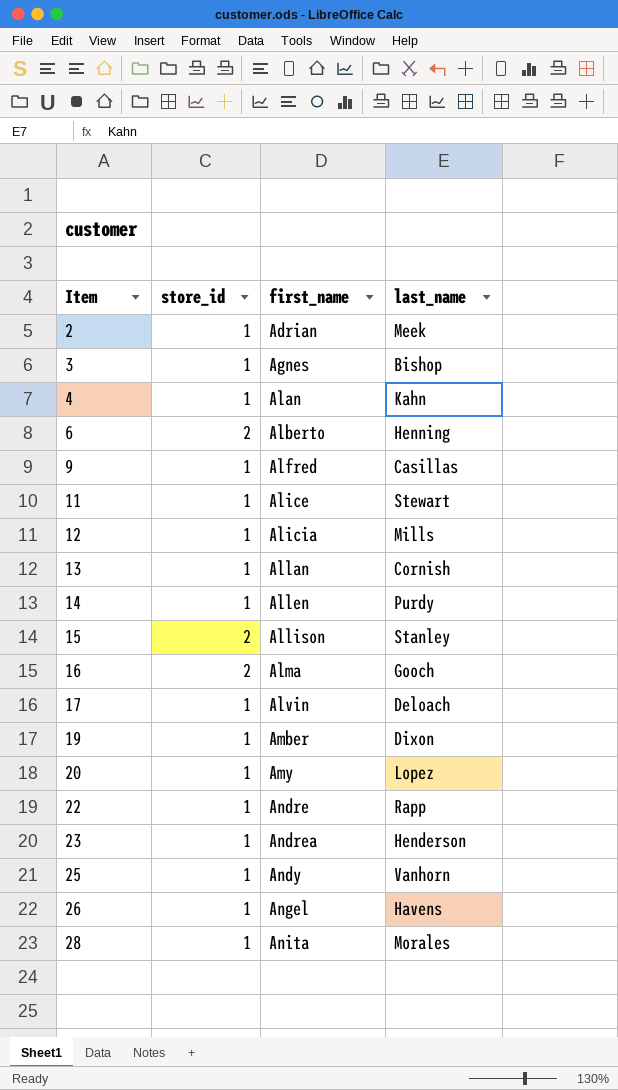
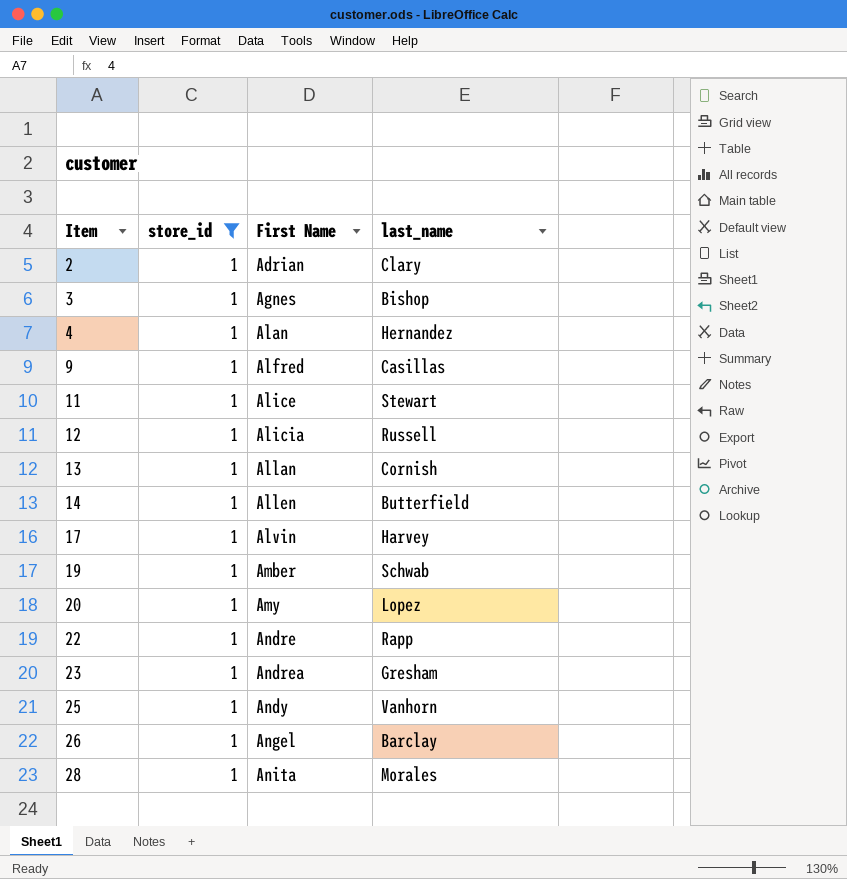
filter: none -> store_id = 1
column name: first_name -> First Name
2 | last_name: Meek -> Clary
4 | last_name: Kahn -> Hernandez
12 | last_name: Mills -> Russell
14 | last_name: Purdy -> Butterfield
17 | last_name: Deloach -> Harvey
19 | last_name: Dixon -> Schwab
23 | last_name: Henderson -> Gresham
26 | last_name: Havens -> Barclay

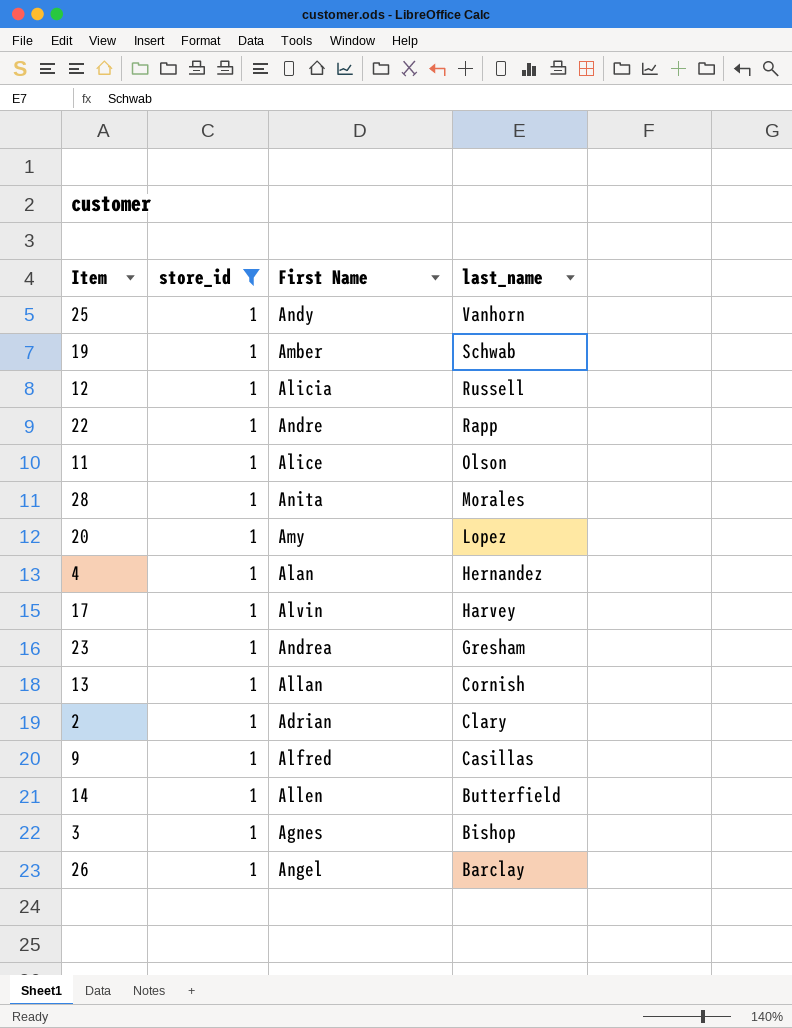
row order: Item ascending -> last_name descending
11 | last_name: Stewart -> Olson

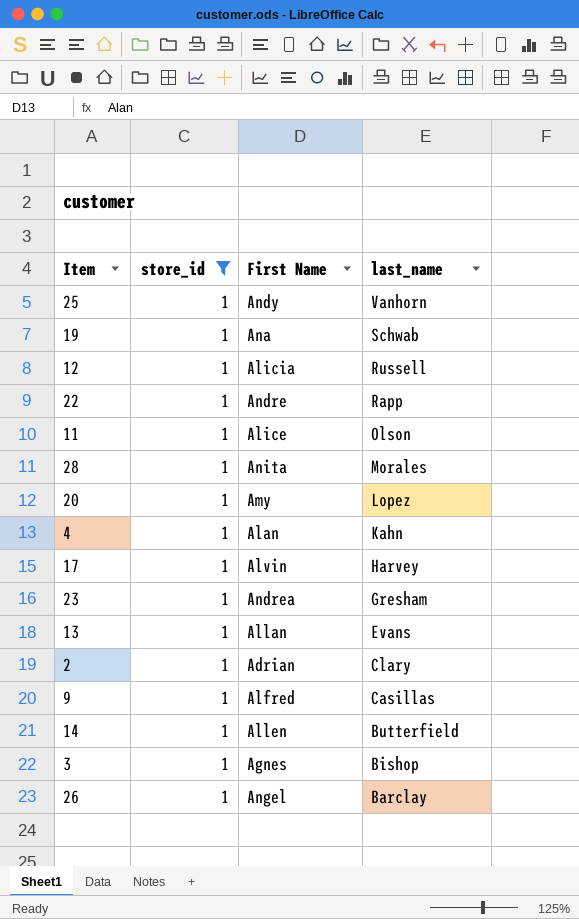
19 | First Name: Amber -> Ana
4 | last_name: Hernandez -> Kahn
13 | last_name: Cornish -> Evans

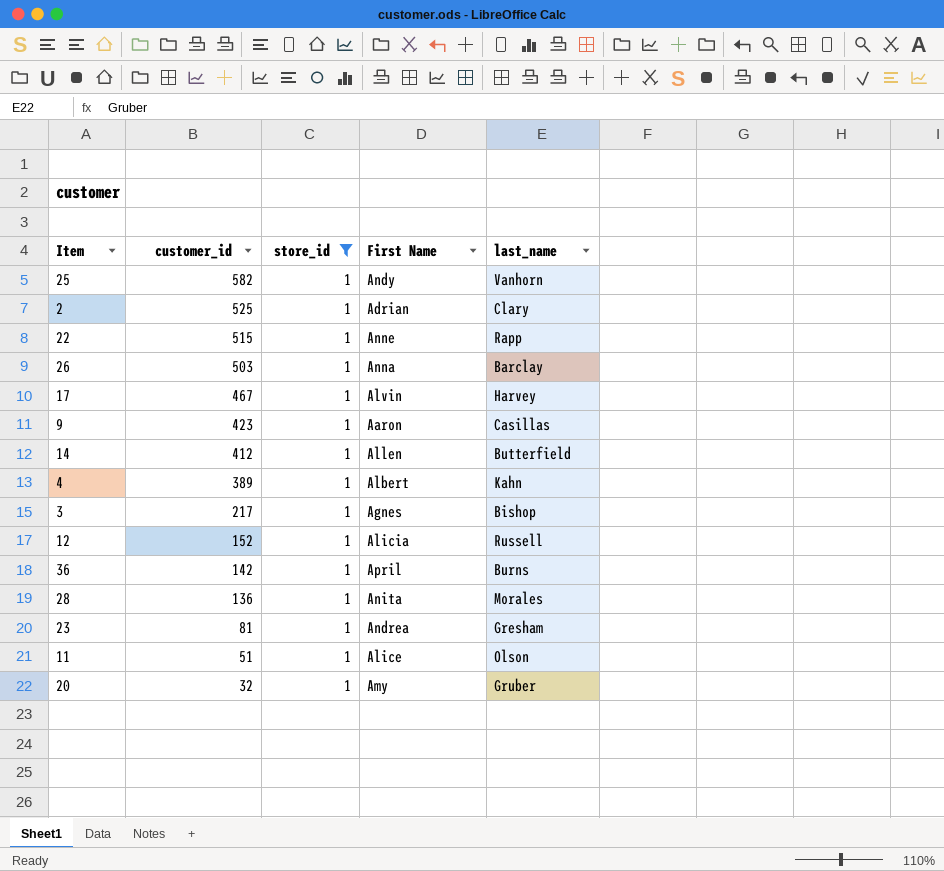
row order: last_name descending -> customer_id descending
column customer_id | position: none -> 2
row 19: 1 | Ana | Schwab -> none
row 13: 1 | Allan | Evans -> none
22 | First Name: Andre -> Anne
26 | First Name: Angel -> Anna
9 | First Name: Alfred -> Aaron
4 | First Name: Alan -> Albert
row 36: none -> 142 | 1 | April | Burns
20 | last_name: Lopez -> Gruber

